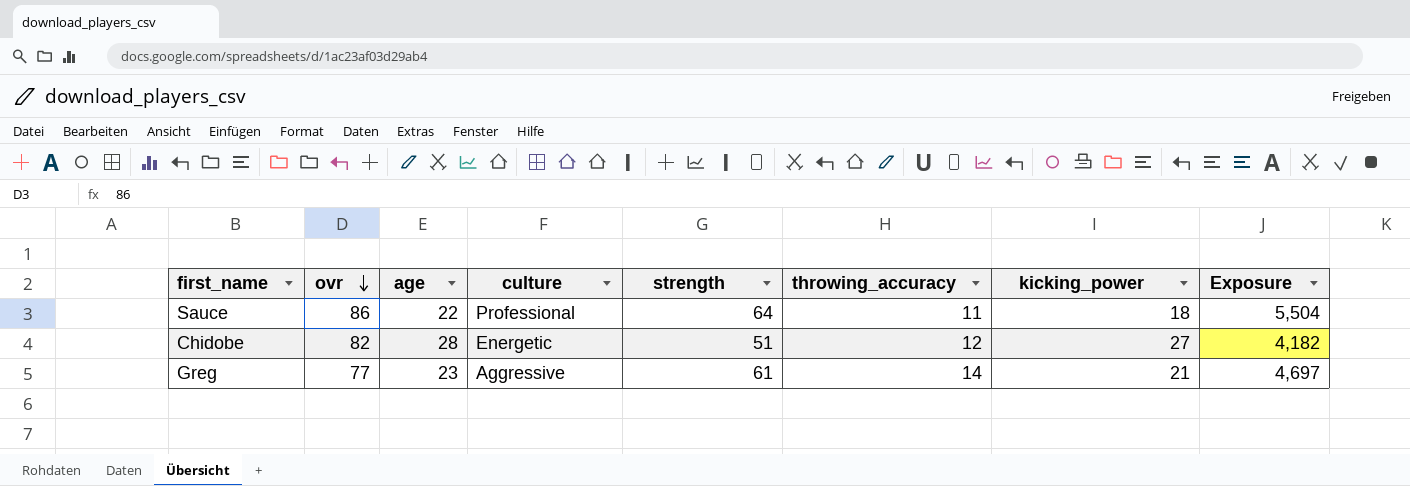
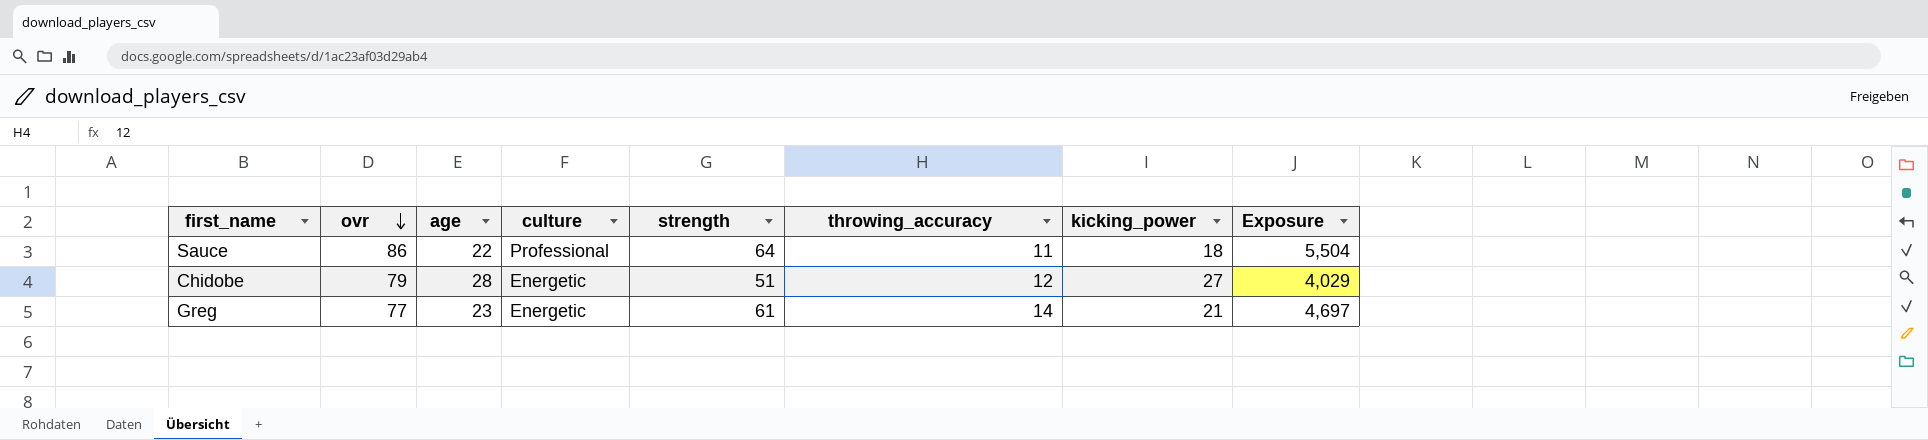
Chidobe | ovr: 82 -> 79
Chidobe | Exposure: 4,182 -> 4,029
Greg | culture: Aggressive -> Energetic

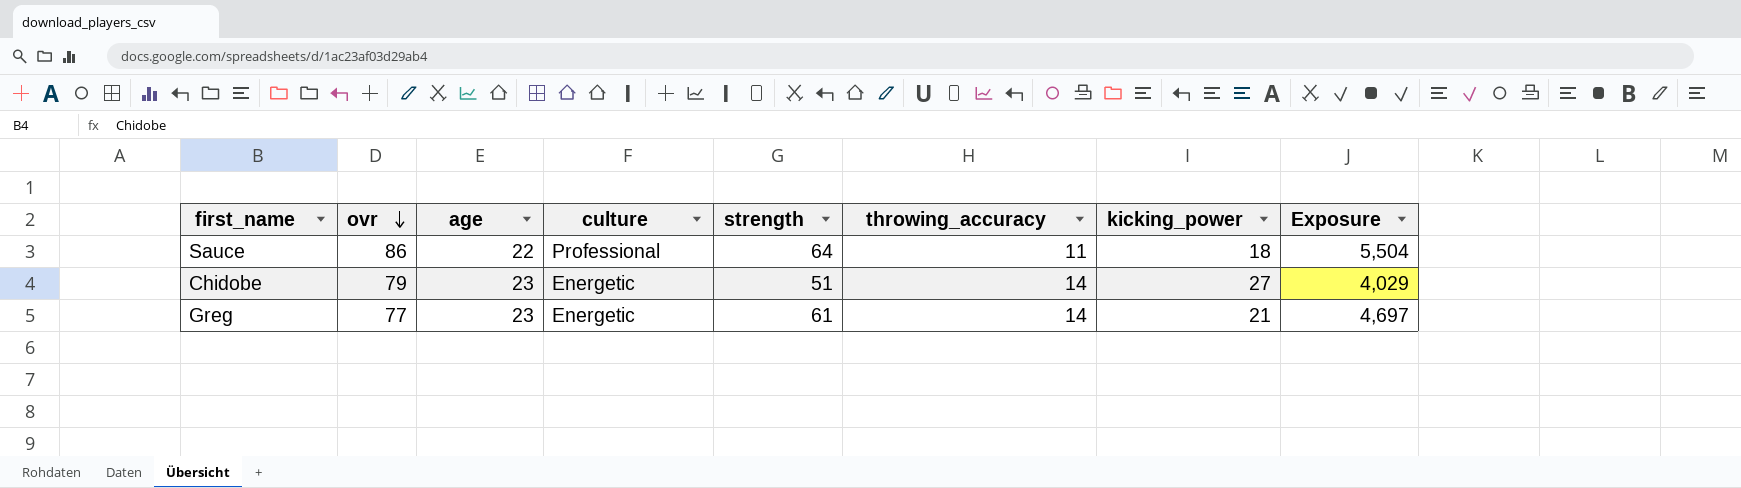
Chidobe | age: 28 -> 23
Chidobe | throwing_accuracy: 12 -> 14

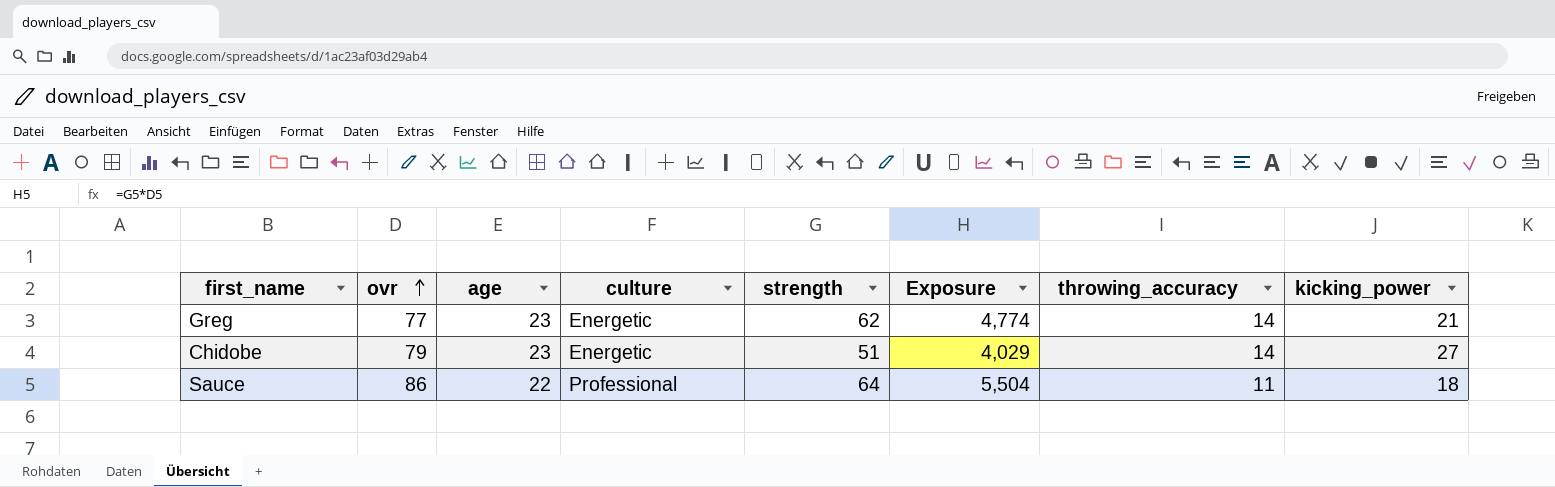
row order: ovr descending -> ovr ascending
column Exposure | position: 8 -> 6
Greg | strength: 61 -> 62
Greg | Exposure: 4,697 -> 4,774

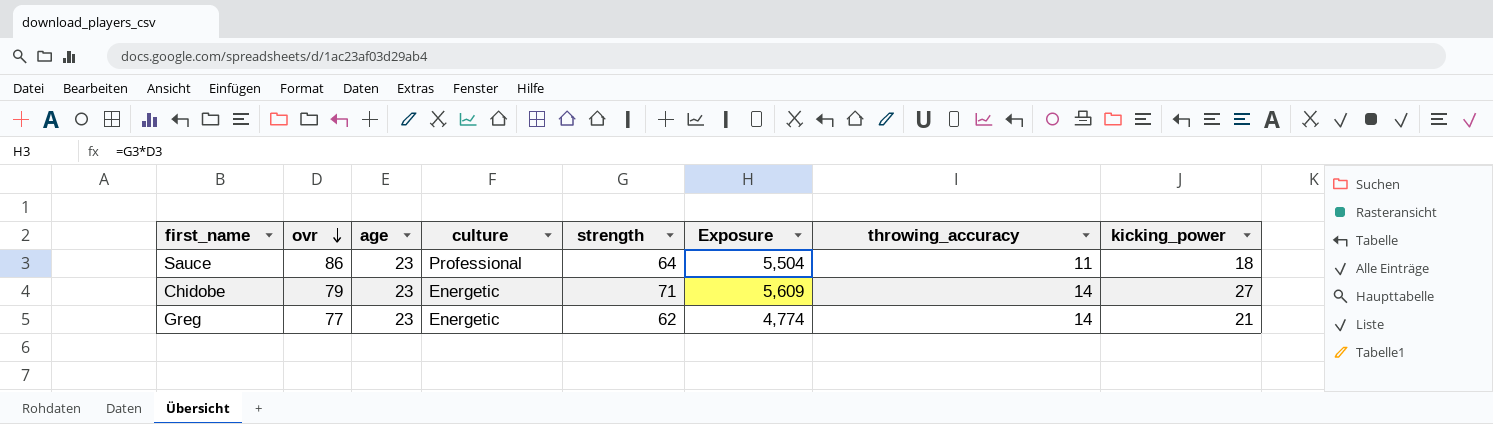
row order: ovr ascending -> ovr descending
Sauce | age: 22 -> 23
Chidobe | strength: 51 -> 71
Chidobe | Exposure: 4,029 -> 5,609

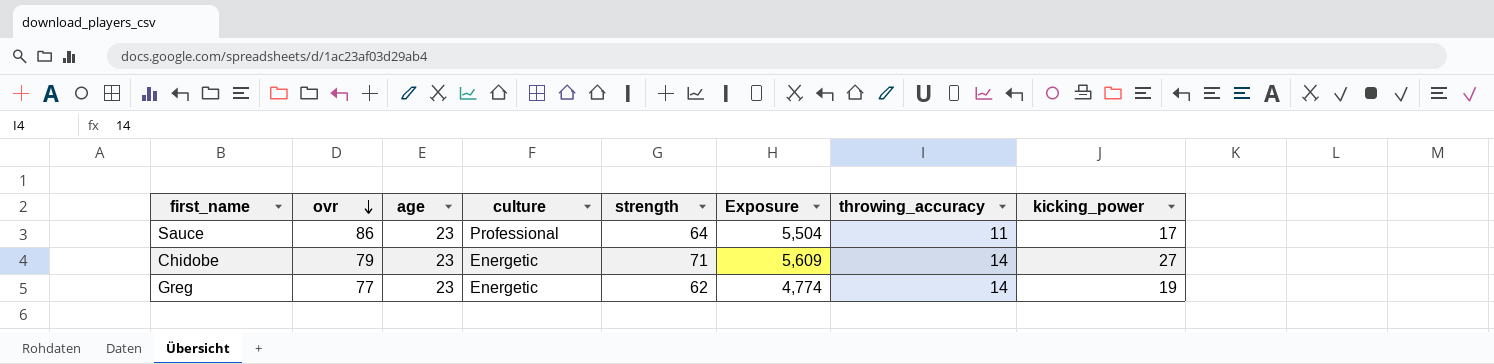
Sauce | kicking_power: 18 -> 17
Greg | kicking_power: 21 -> 19

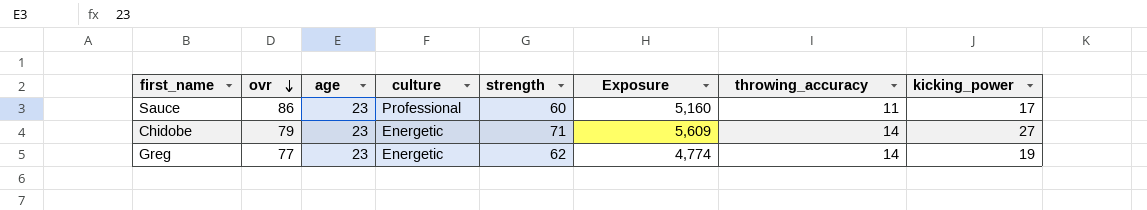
Sauce | strength: 64 -> 60
Sauce | Exposure: 5,504 -> 5,160

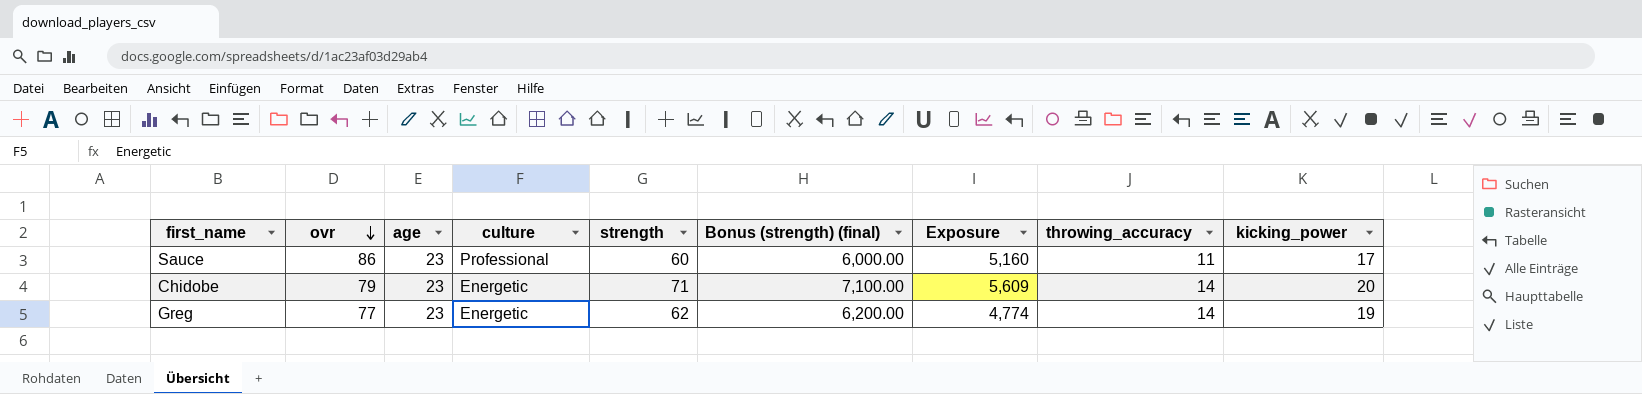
column Bonus (strength) (final) | formula: none -> [strength] * 100
Chidobe | kicking_power: 27 -> 20

